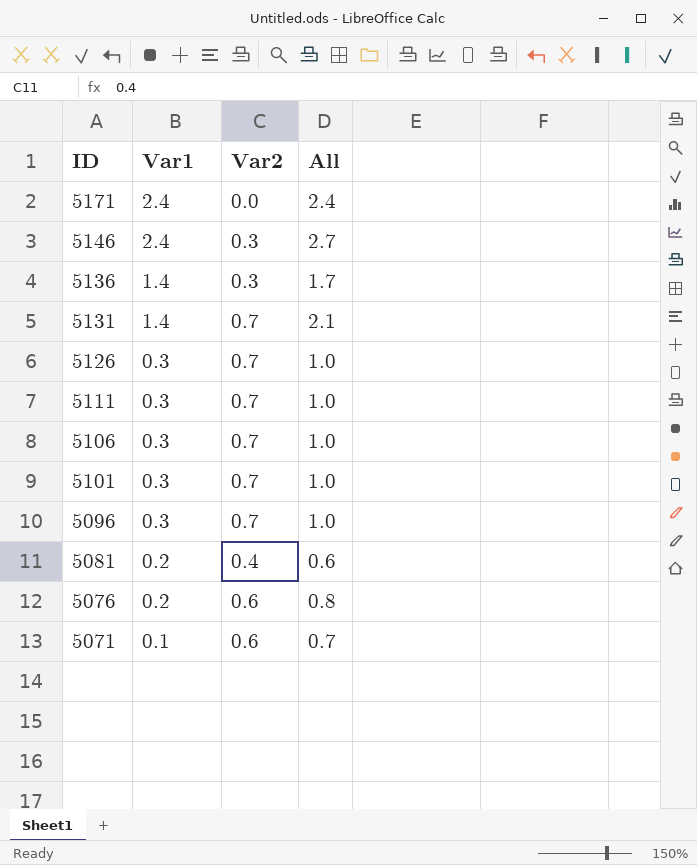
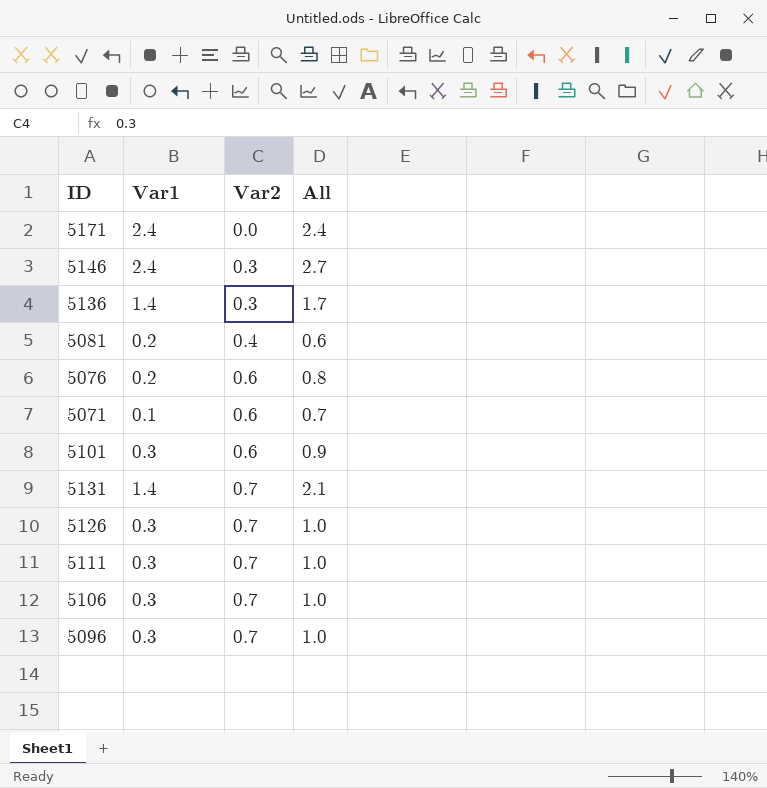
row order: ID descending -> Var2 ascending
5101 | Var2: 0.7 -> 0.6
5101 | All: 1.0 -> 0.9

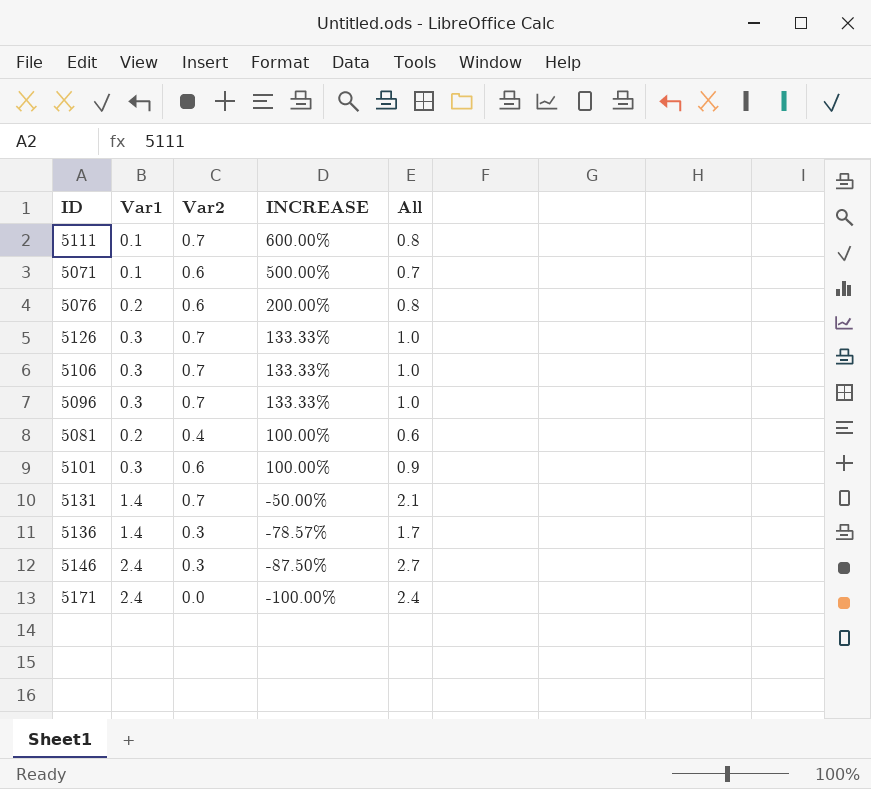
row order: Var2 ascending -> INCREASE descending
column INCREASE | formula: none -> ([Var2] - [Var1]) / [Var1]
5111 | Var1: 0.3 -> 0.1
5111 | All: 1.0 -> 0.8

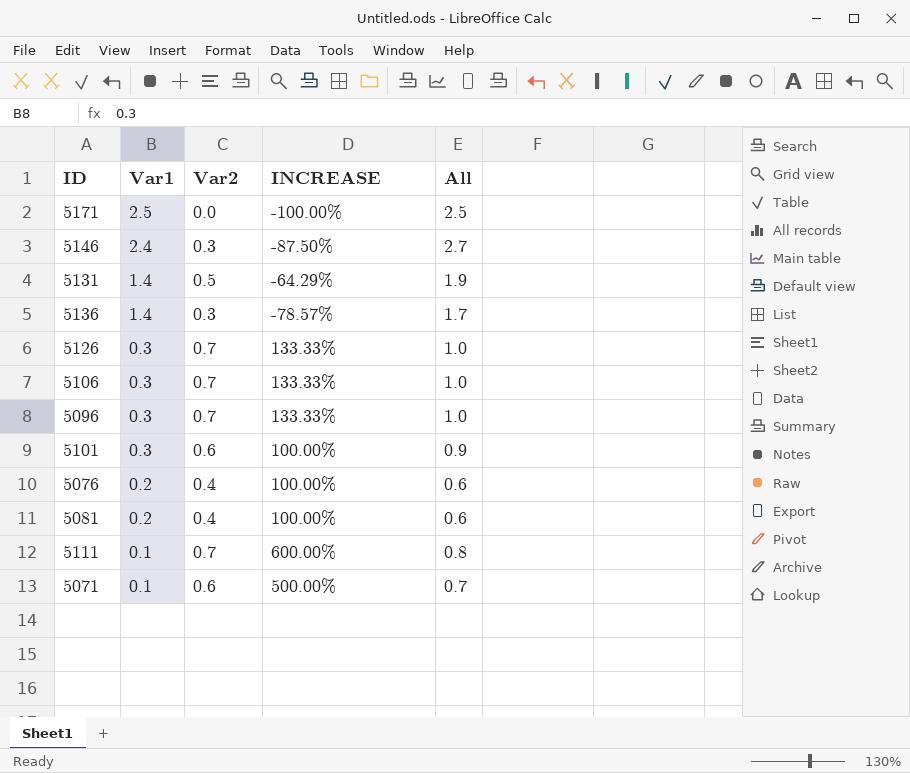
row order: INCREASE descending -> Var1 descending
5171 | Var1: 2.4 -> 2.5
5171 | All: 2.4 -> 2.5
5131 | Var2: 0.7 -> 0.5
5131 | INCREASE: -50.00% -> -64.29%
5131 | All: 2.1 -> 1.9
5076 | Var2: 0.6 -> 0.4
5076 | INCREASE: 200.00% -> 100.00%
5076 | All: 0.8 -> 0.6

